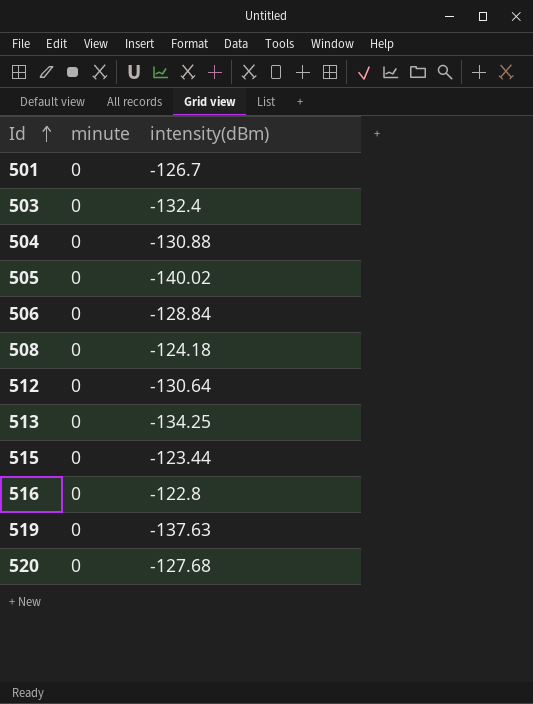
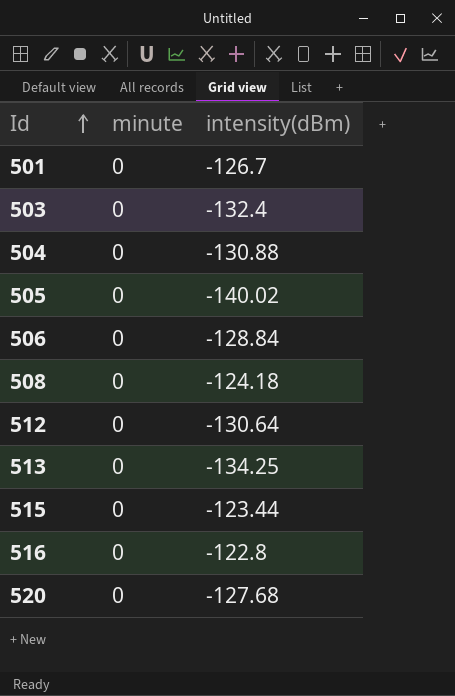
row 519: 0 | -137.63 -> none

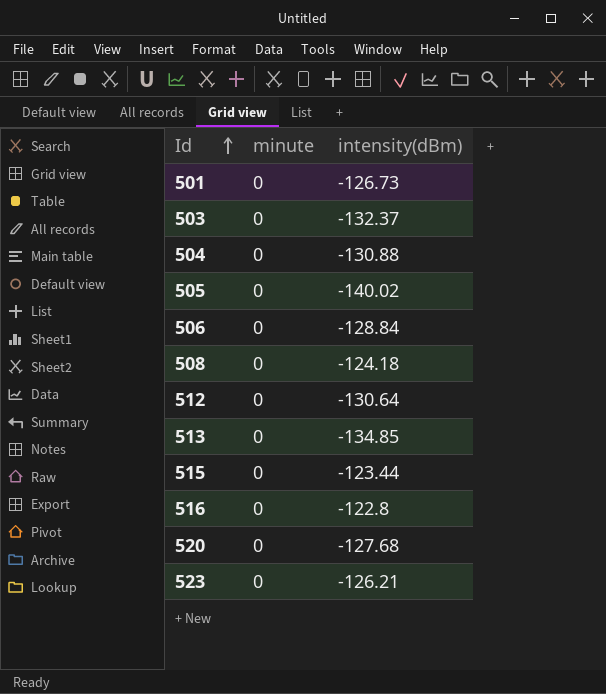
501 | intensity(dBm): -126.7 -> -126.73
503 | intensity(dBm): -132.4 -> -132.37
513 | intensity(dBm): -134.25 -> -134.85
row 523: none -> 0 | -126.21

